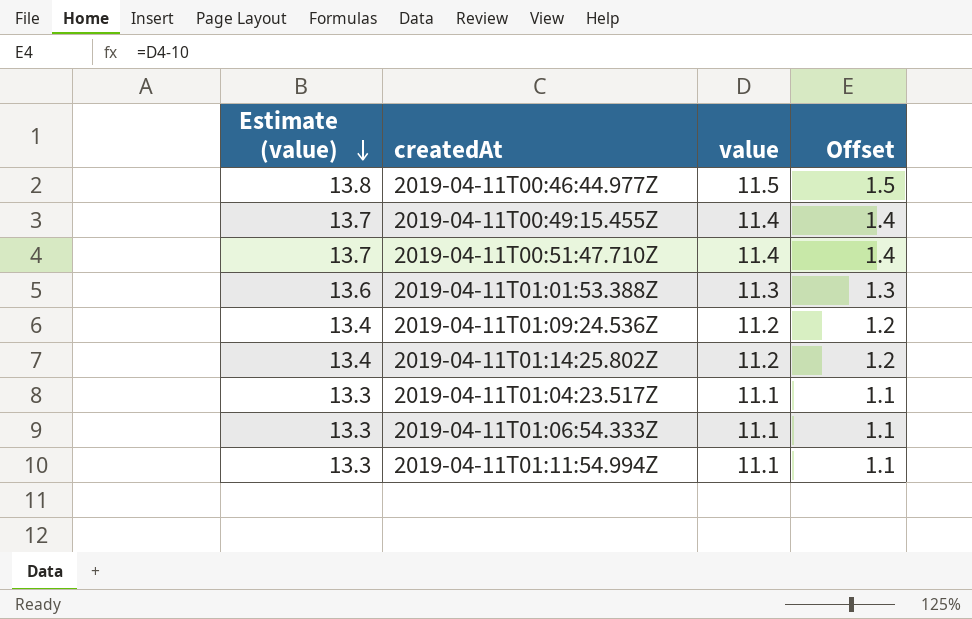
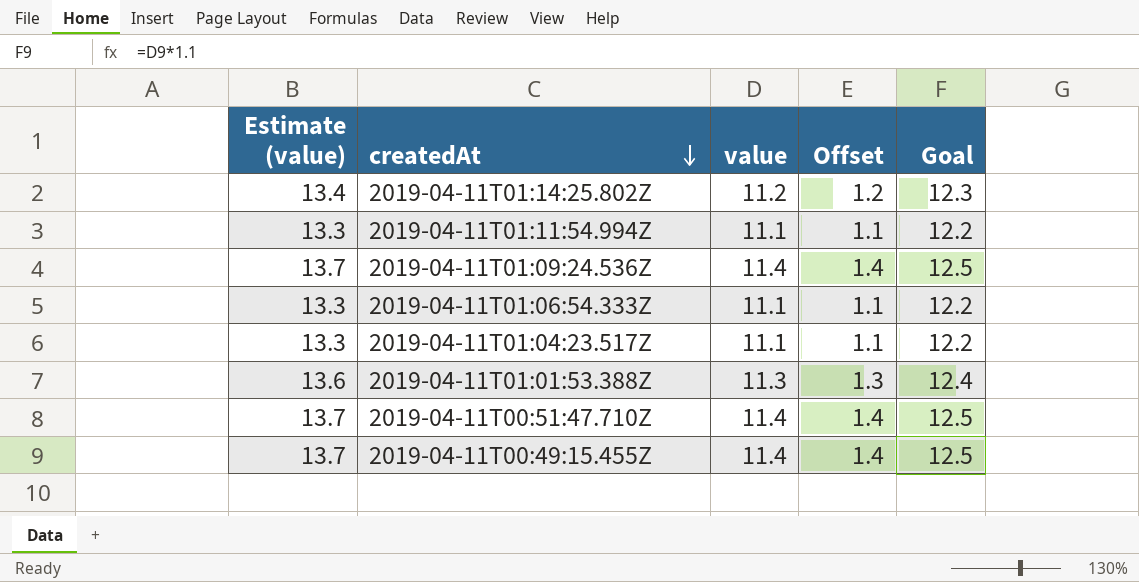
row order: Estimate (value) descending -> createdAt descending
column Goal | formula: none -> [value] * 1.1
row 2019-04-11T00:46:44.977Z: 13.8 | 11.5 | 1.5 -> none
2019-04-11T01:09:24.536Z | Estimate (value): 13.4 -> 13.7
2019-04-11T01:09:24.536Z | value: 11.2 -> 11.4
2019-04-11T01:09:24.536Z | Offset: 1.2 -> 1.4

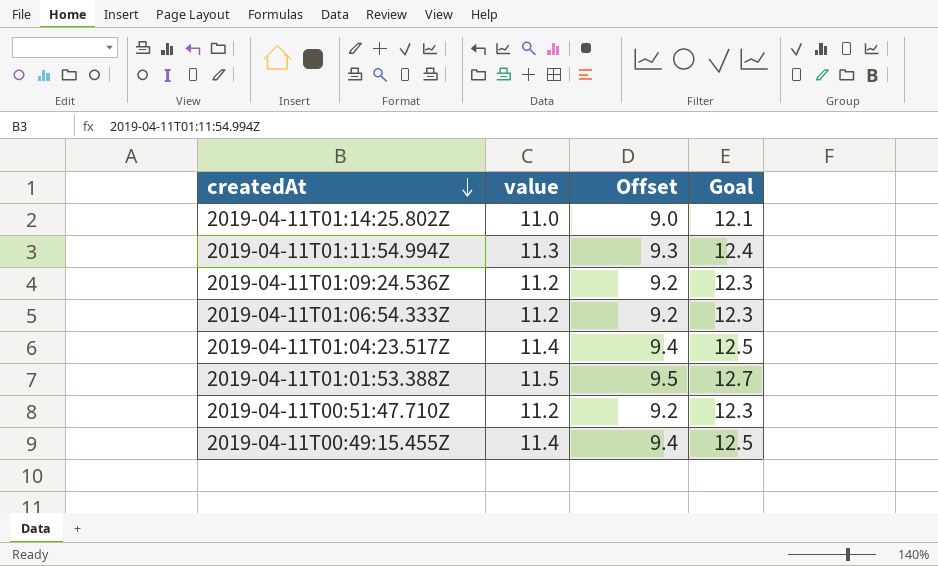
column Estimate (value) | formula: [value] * 1.2 -> none
column Offset | formula: [value] - 10 -> [value] - 2
2019-04-11T01:14:25.802Z | value: 11.2 -> 11.0
2019-04-11T01:14:25.802Z | Goal: 12.3 -> 12.1
2019-04-11T01:11:54.994Z | value: 11.1 -> 11.3
2019-04-11T01:11:54.994Z | Goal: 12.2 -> 12.4
2019-04-11T01:09:24.536Z | value: 11.4 -> 11.2
2019-04-11T01:09:24.536Z | Goal: 12.5 -> 12.3
2019-04-11T01:06:54.333Z | value: 11.1 -> 11.2
2019-04-11T01:06:54.333Z | Goal: 12.2 -> 12.3
2019-04-11T01:04:23.517Z | value: 11.1 -> 11.4
2019-04-11T01:04:23.517Z | Goal: 12.2 -> 12.5
2019-04-11T01:01:53.388Z | value: 11.3 -> 11.5
2019-04-11T01:01:53.388Z | Goal: 12.4 -> 12.7
2019-04-11T00:51:47.710Z | value: 11.4 -> 11.2
2019-04-11T00:51:47.710Z | Goal: 12.5 -> 12.3

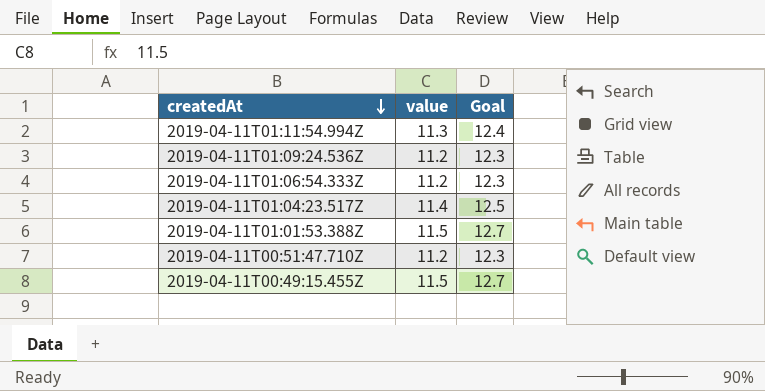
column Offset | formula: [value] - 2 -> none
row 2019-04-11T01:14:25.802Z: 11.0 | 9.0 | 12.1 -> none
2019-04-11T00:49:15.455Z | value: 11.4 -> 11.5
2019-04-11T00:49:15.455Z | Goal: 12.5 -> 12.7

